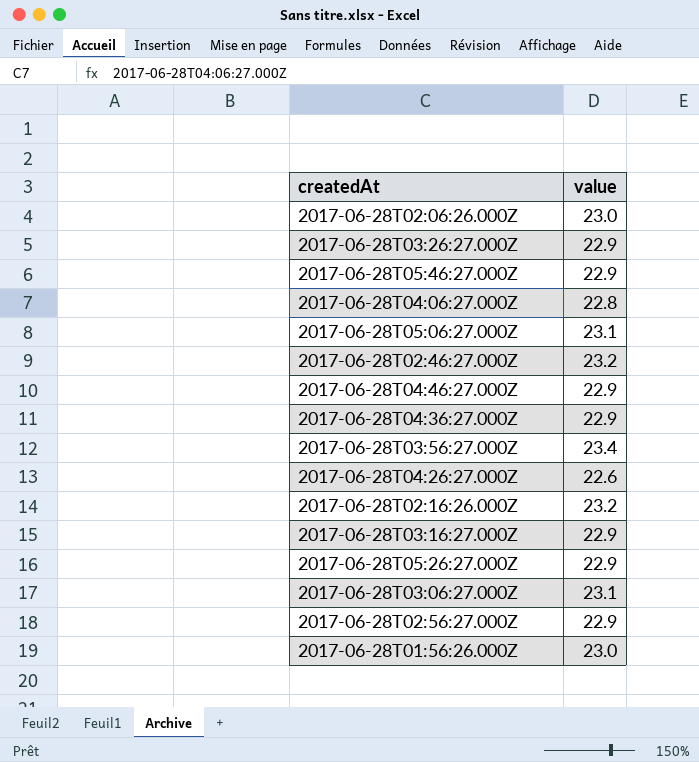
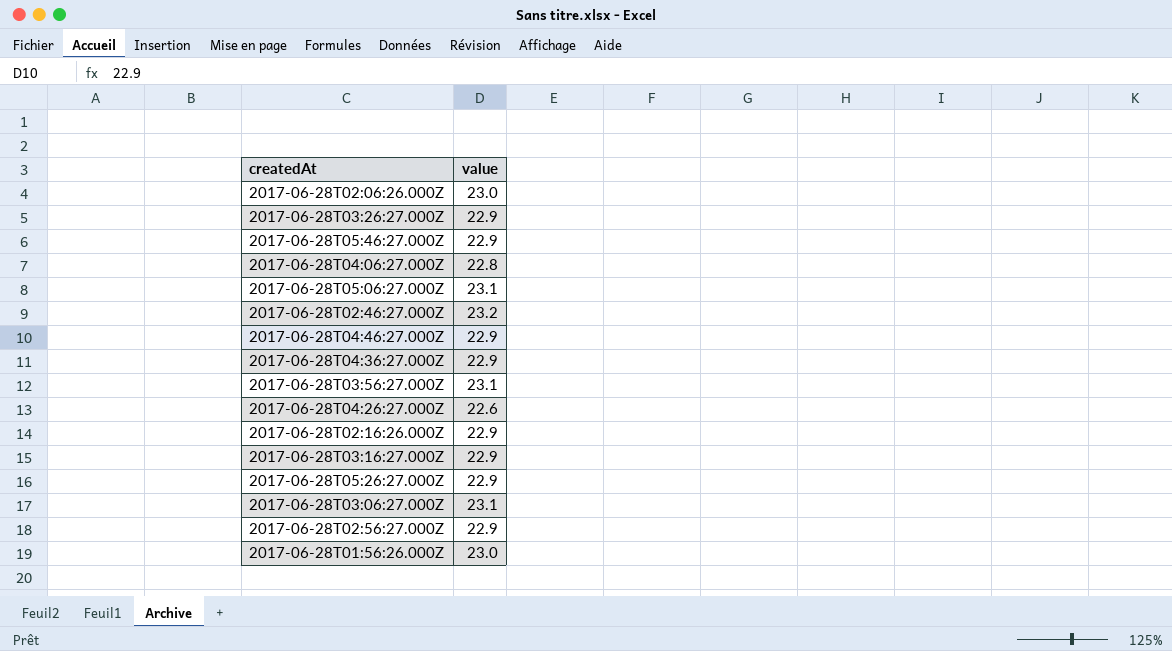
2017-06-28T03:56:27.000Z | value: 23.4 -> 23.1
2017-06-28T02:16:26.000Z | value: 23.2 -> 22.9

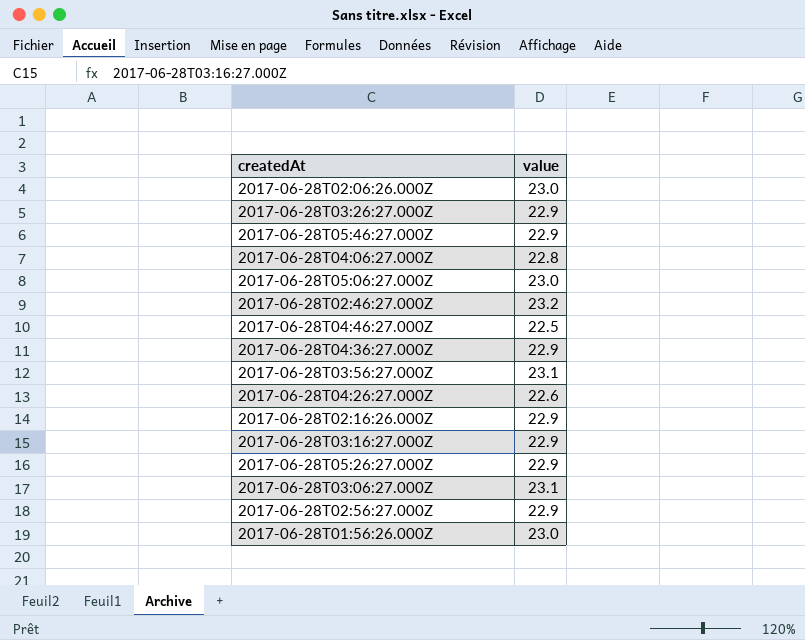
2017-06-28T05:06:27.000Z | value: 23.1 -> 23.0
2017-06-28T04:46:27.000Z | value: 22.9 -> 22.5

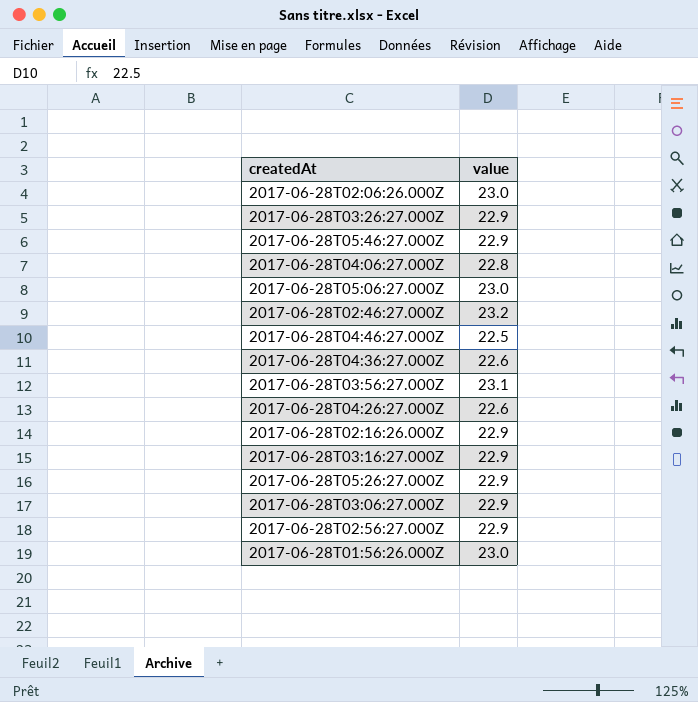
2017-06-28T04:36:27.000Z | value: 22.9 -> 22.6
2017-06-28T03:06:27.000Z | value: 23.1 -> 22.9

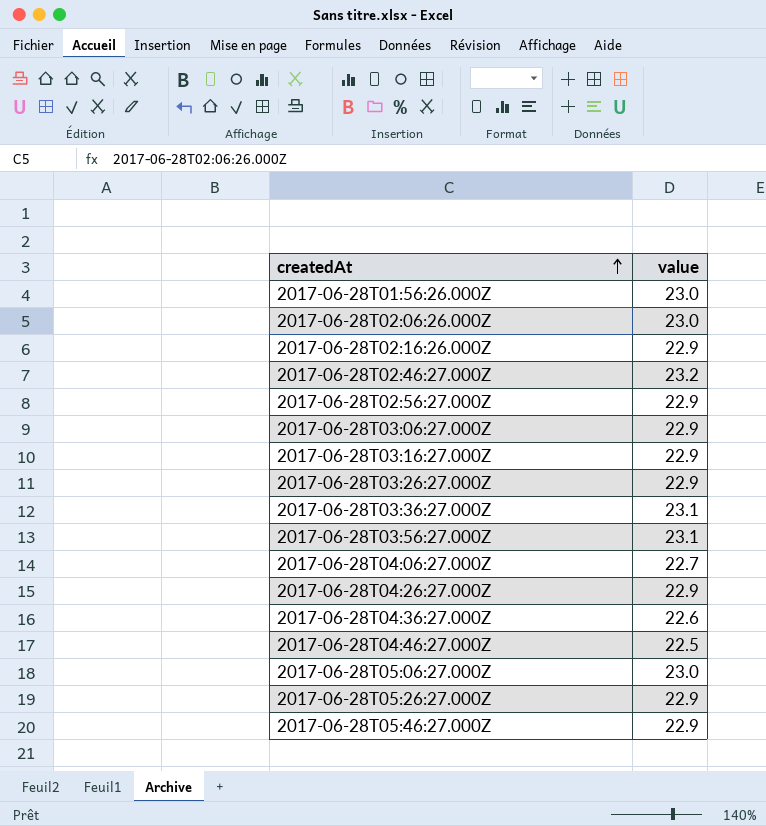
row order: none -> createdAt ascending
row 2017-06-28T03:36:27.000Z: none -> 23.1
2017-06-28T04:06:27.000Z | value: 22.8 -> 22.7
2017-06-28T04:26:27.000Z | value: 22.6 -> 22.9

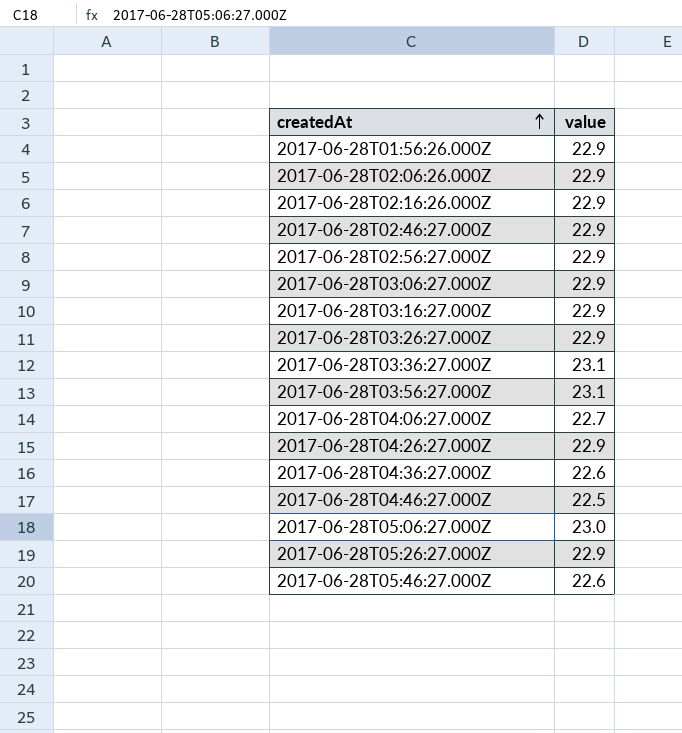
2017-06-28T01:56:26.000Z | value: 23.0 -> 22.9
2017-06-28T02:06:26.000Z | value: 23.0 -> 22.9
2017-06-28T02:46:27.000Z | value: 23.2 -> 22.9
2017-06-28T05:46:27.000Z | value: 22.9 -> 22.6

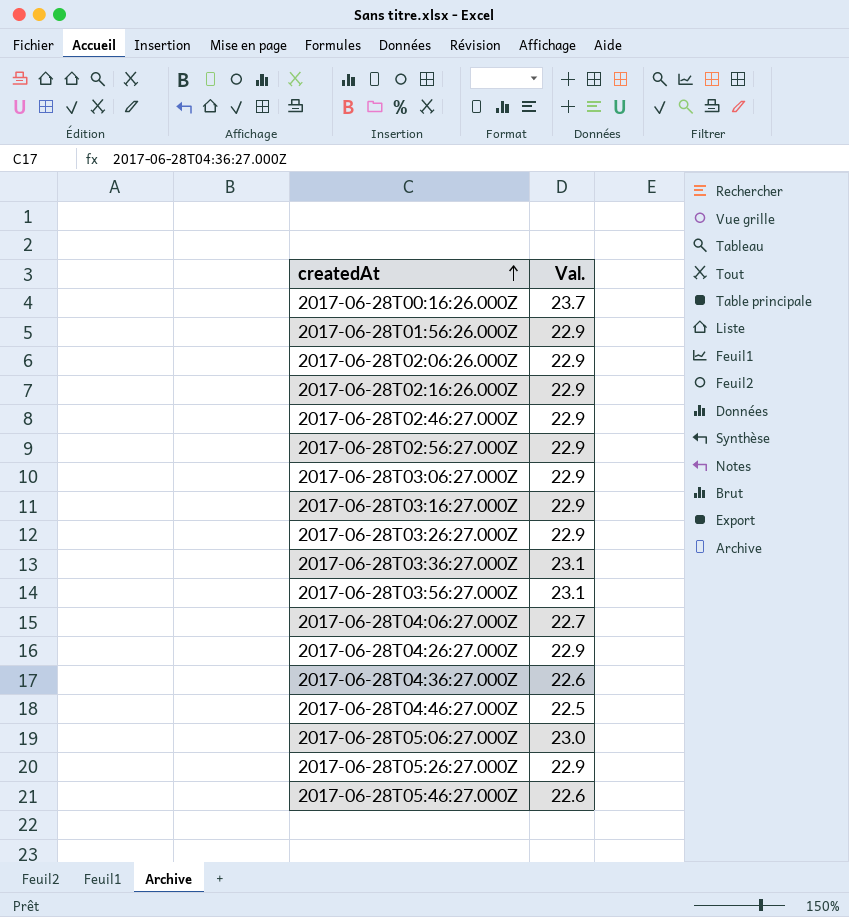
column name: value -> Val.
row 2017-06-28T00:16:26.000Z: none -> 23.7

